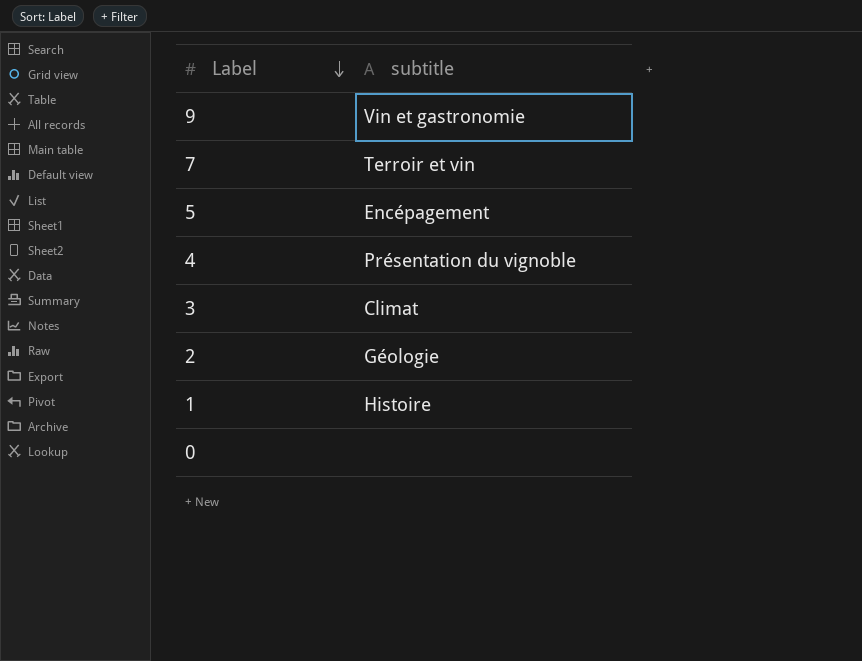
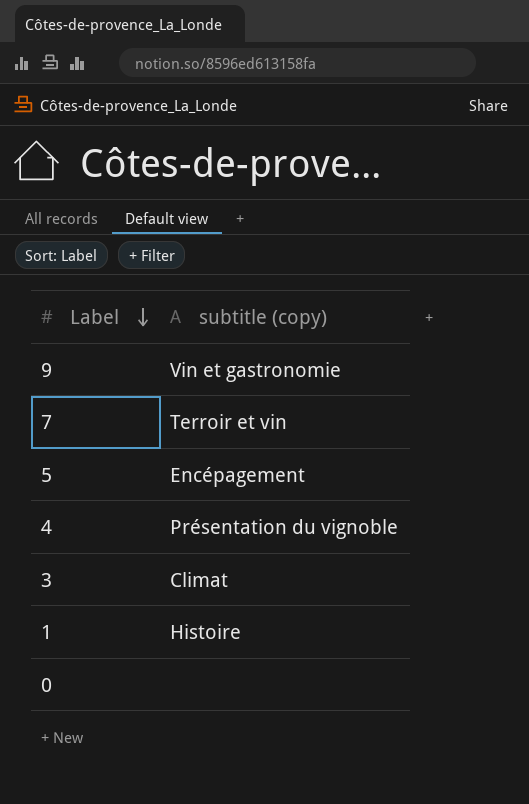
column name: subtitle -> subtitle (copy)
row 2: Géologie -> none

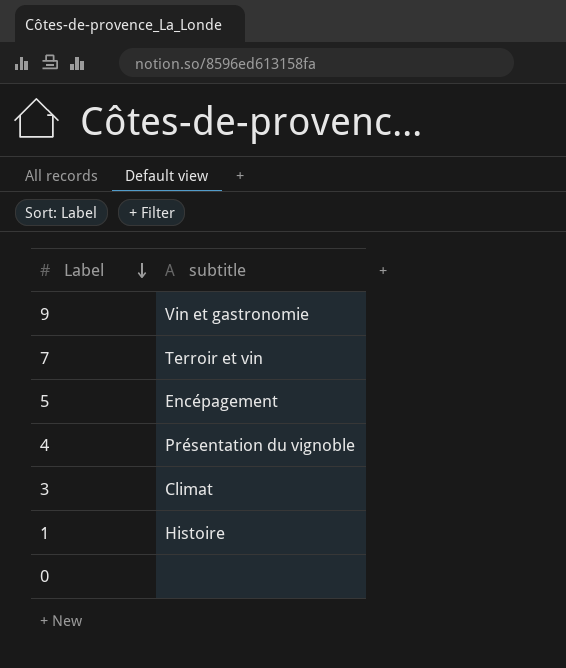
column name: subtitle (copy) -> subtitle

